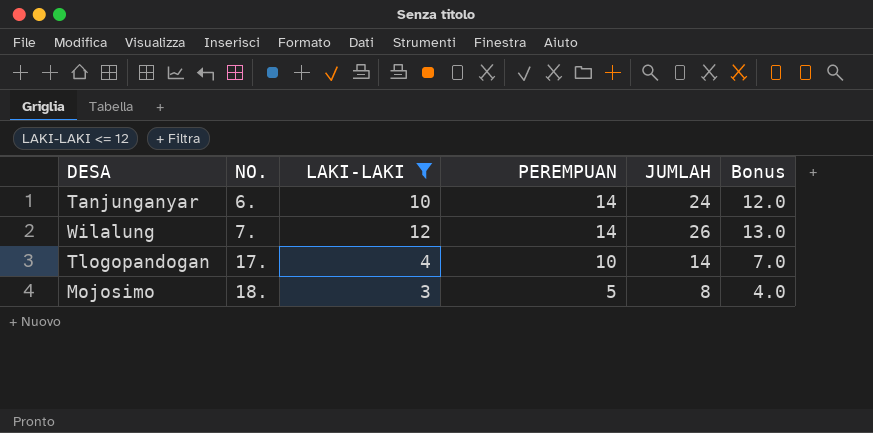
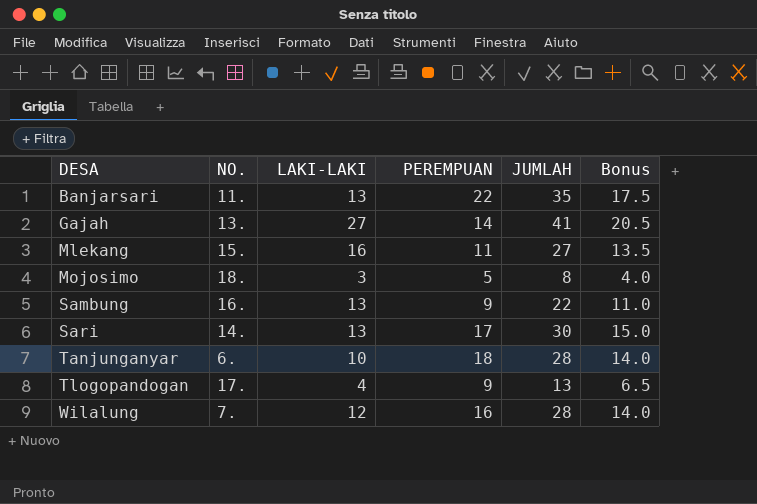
filter: LAKI-LAKI <= 12 -> none
row order: NO. ascending -> DESA ascending
Tanjunganyar | PEREMPUAN: 14 -> 18
Tanjunganyar | JUMLAH: 24 -> 28
Tanjunganyar | Bonus: 12.0 -> 14.0
Tlogopandogan | PEREMPUAN: 10 -> 9
Tlogopandogan | JUMLAH: 14 -> 13
Tlogopandogan | Bonus: 7.0 -> 6.5
Wilalung | PEREMPUAN: 14 -> 16
Wilalung | JUMLAH: 26 -> 28
Wilalung | Bonus: 13.0 -> 14.0

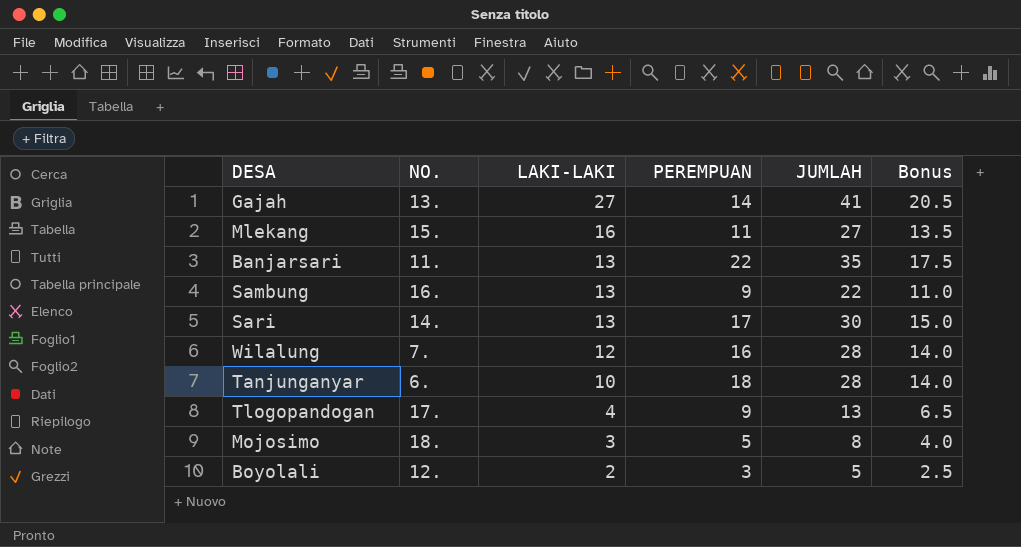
row order: DESA ascending -> LAKI-LAKI descending
row Boyolali: none -> 12. | 2 | 3 | 5 | 2.5

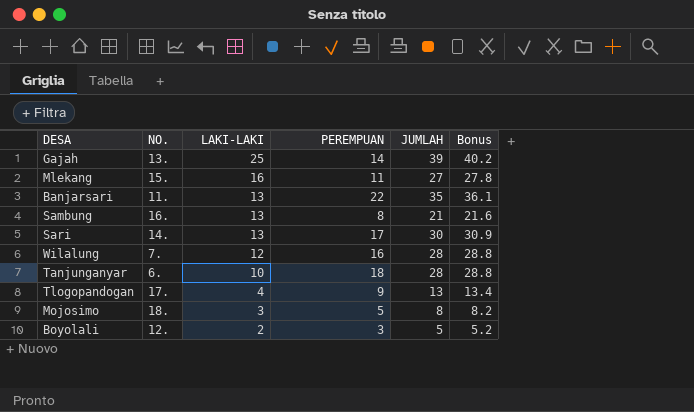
column Bonus | formula: [JUMLAH] * 0.5 -> [JUMLAH] * 1.03
Gajah | LAKI-LAKI: 27 -> 25
Gajah | JUMLAH: 41 -> 39
Sambung | PEREMPUAN: 9 -> 8
Sambung | JUMLAH: 22 -> 21

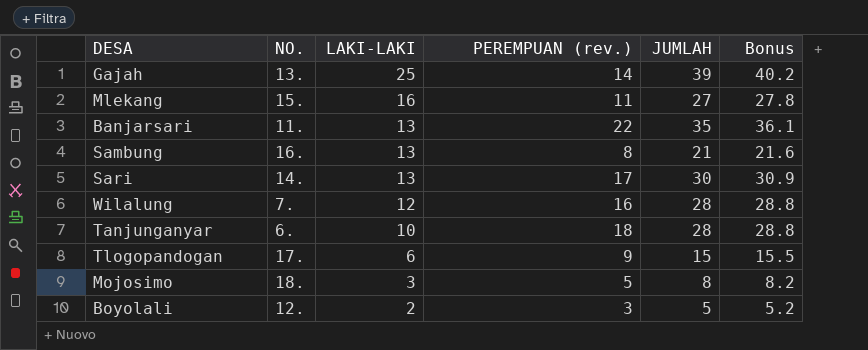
column name: PEREMPUAN -> PEREMPUAN (rev.)
Tlogopandogan | LAKI-LAKI: 4 -> 6
Tlogopandogan | JUMLAH: 13 -> 15
Tlogopandogan | Bonus: 13.4 -> 15.5

